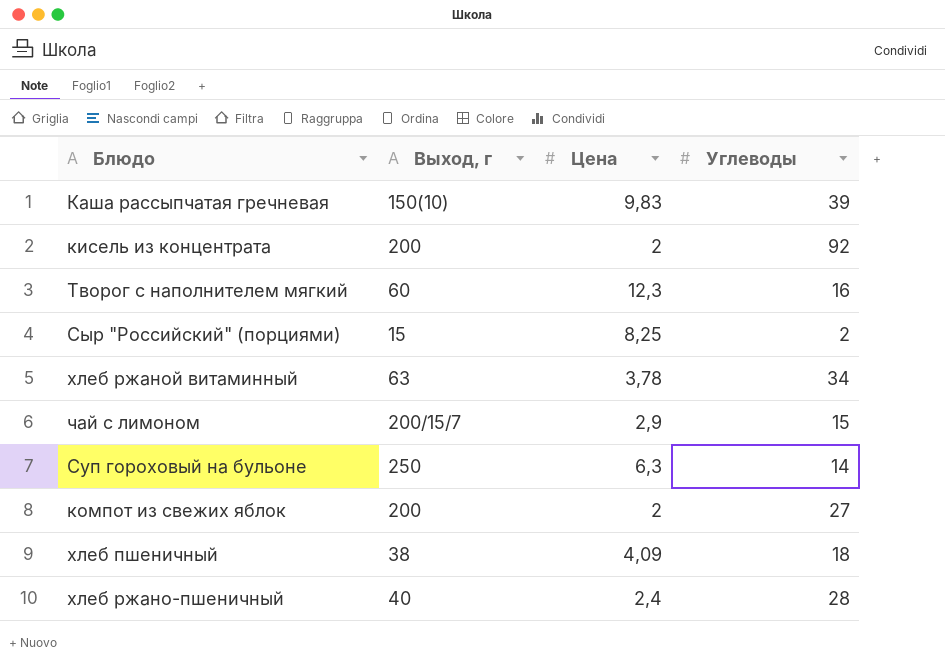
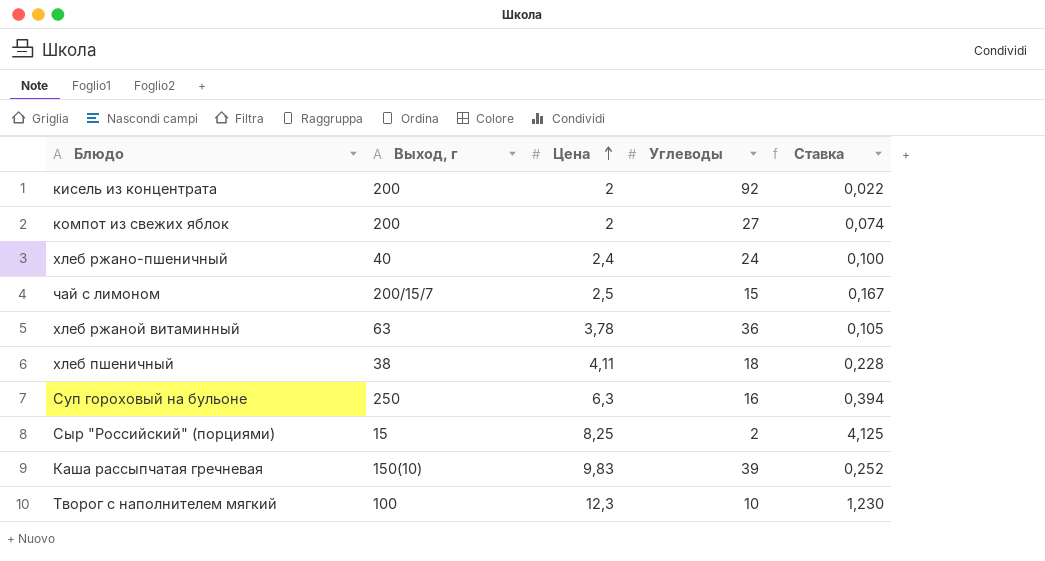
row order: none -> Цена ascending
column Ставка | formula: none -> [Цена] / [Углеводы]
хлеб ржано-пшеничный | Углеводы: 28 -> 24
чай с лимоном | Цена: 2,9 -> 2,5
хлеб ржаной витаминный | Углеводы: 34 -> 36
хлеб пшеничный | Цена: 4,09 -> 4,11
Суп гороховый на бульоне | Углеводы: 14 -> 16
Творог с наполнителем мягкий | Выход, г: 60 -> 100
Творог с наполнителем мягкий | Углеводы: 16 -> 10

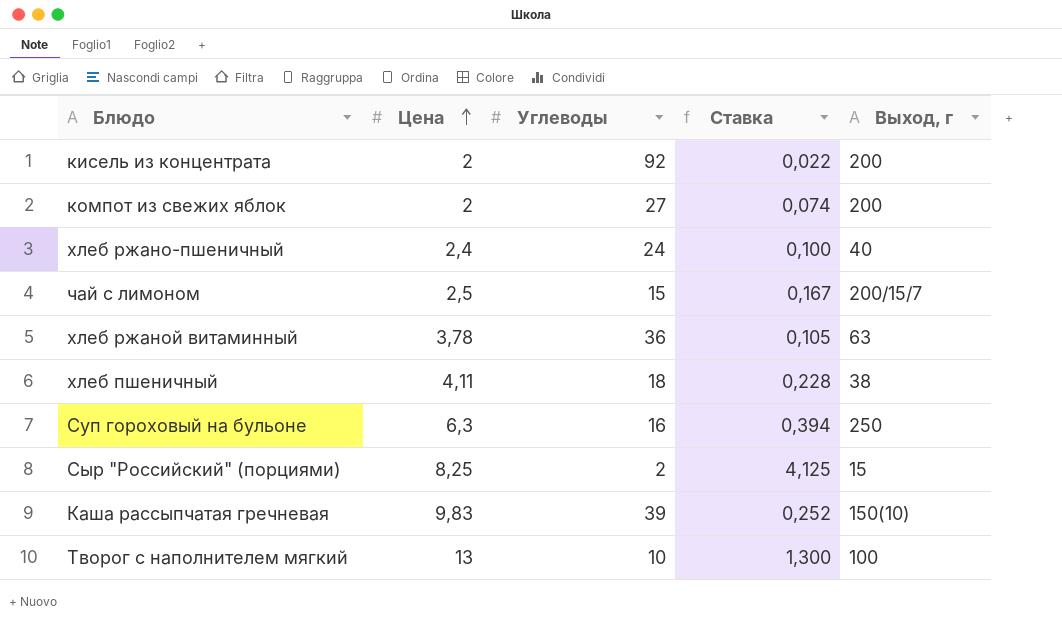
column Выход, г | position: 2 -> 5
Творог с наполнителем мягкий | Цена: 12,3 -> 13
Творог с наполнителем мягкий | Ставка: 1,230 -> 1,300

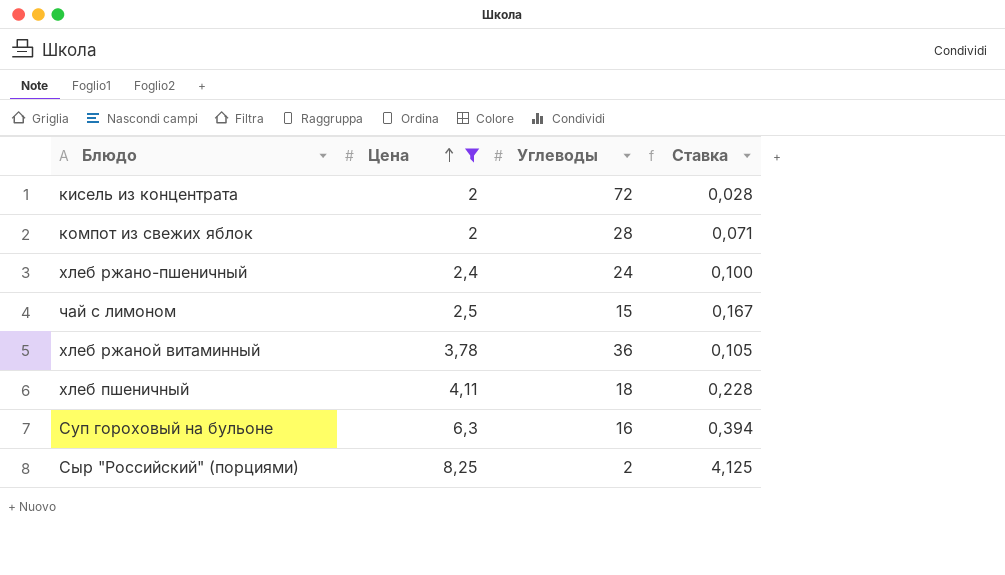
filter: none -> Цена <= 8,25
column Выход, г | position: 5 -> none
кисель из концентрата | Углеводы: 92 -> 72
кисель из концентрата | Ставка: 0,022 -> 0,028
компот из свежих яблок | Углеводы: 27 -> 28
компот из свежих яблок | Ставка: 0,074 -> 0,071

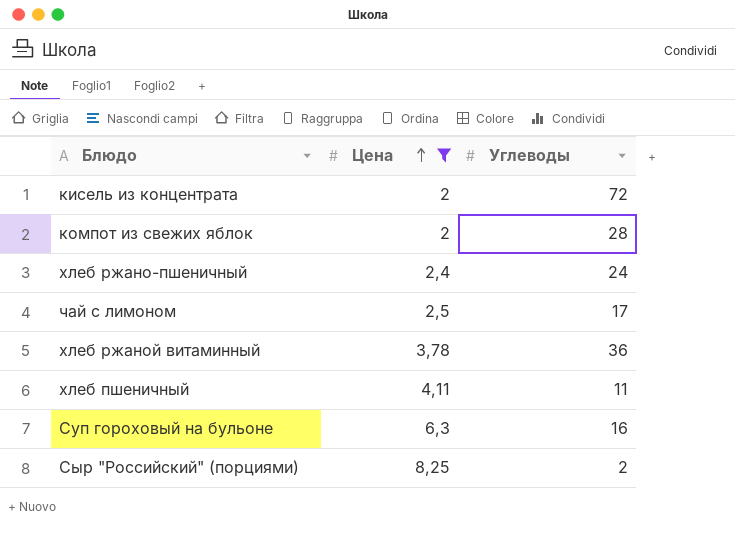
column Ставка | formula: [Цена] / [Углеводы] -> none
чай с лимоном | Углеводы: 15 -> 17
хлеб пшеничный | Углеводы: 18 -> 11

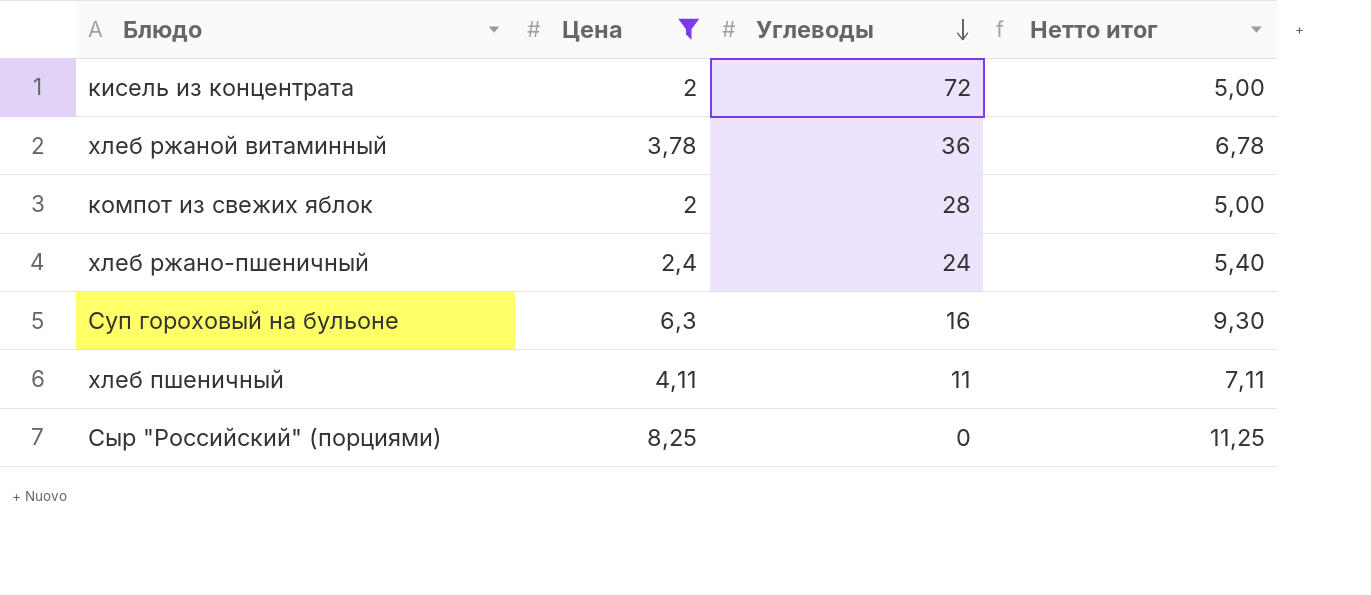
row order: Цена ascending -> Углеводы descending
column Нетто итог | formula: none -> [Цена] + 3
row чай с лимоном: 2,5 | 17 -> none
Сыр "Российский" (порциями) | Углеводы: 2 -> 0

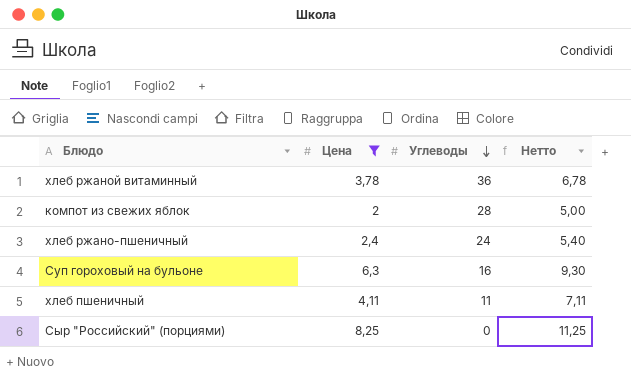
column name: Нетто итог -> Нетто
row кисель из концентрата: 2 | 72 | 5,00 -> none

